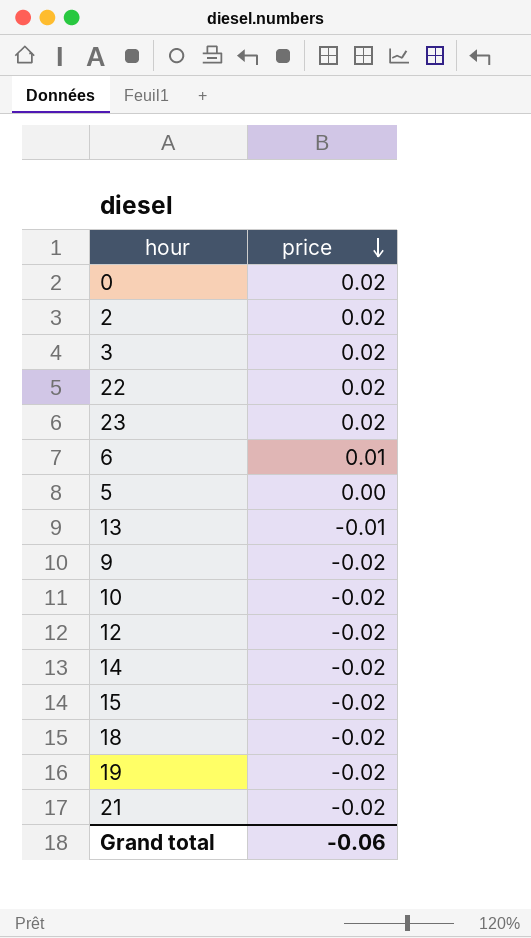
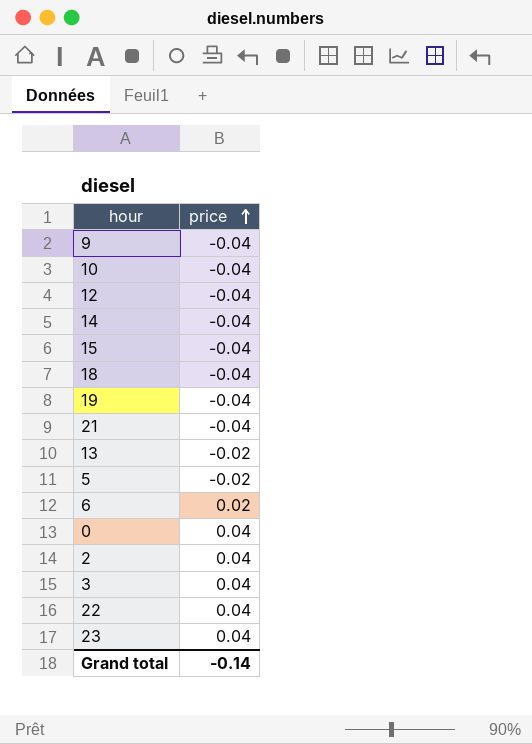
row order: price descending -> price ascending
9 | price: -0.02 -> -0.04
10 | price: -0.02 -> -0.04
12 | price: -0.02 -> -0.04
14 | price: -0.02 -> -0.04
15 | price: -0.02 -> -0.04
18 | price: -0.02 -> -0.04
19 | price: -0.02 -> -0.04
21 | price: -0.02 -> -0.04
13 | price: -0.01 -> -0.02
5 | price: 0.00 -> -0.02
6 | price: 0.01 -> 0.02
0 | price: 0.02 -> 0.04
2 | price: 0.02 -> 0.04
3 | price: 0.02 -> 0.04
22 | price: 0.02 -> 0.04
23 | price: 0.02 -> 0.04
Grand total | price: -0.06 -> -0.14

